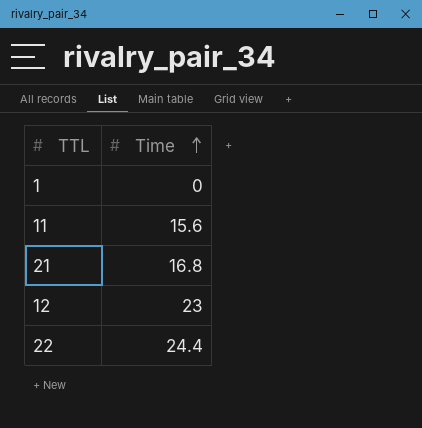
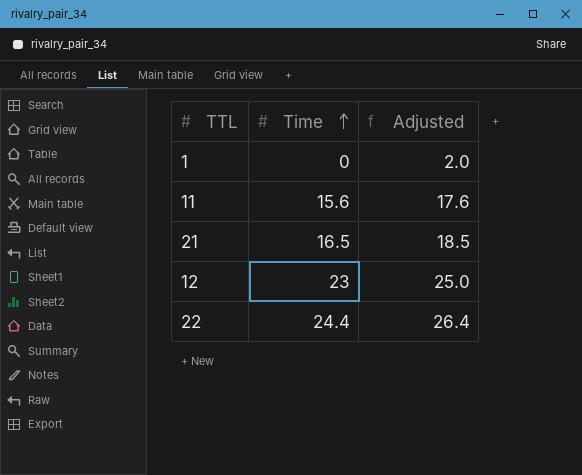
column Adjusted | formula: none -> [Time] + 2
21 | Time: 16.8 -> 16.5

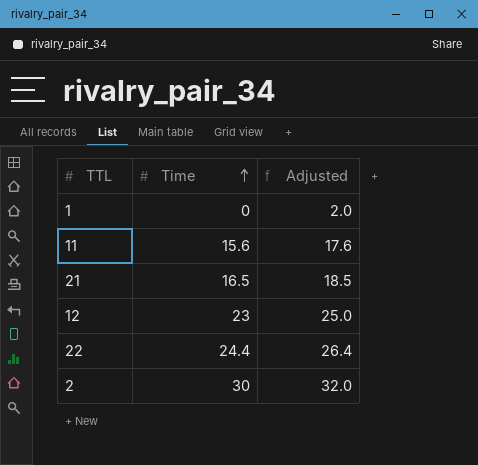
row 2: none -> 30 | 32.0

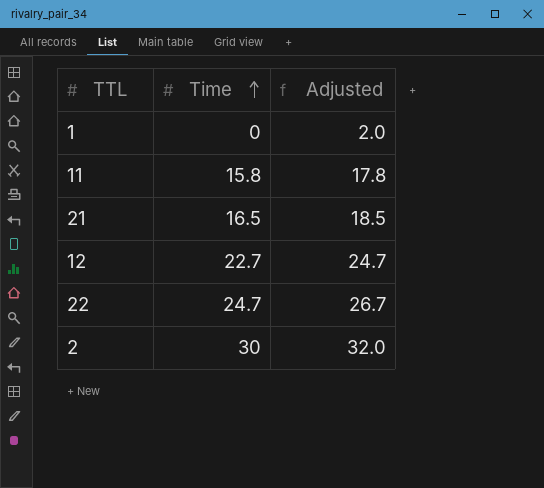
11 | Time: 15.6 -> 15.8
11 | Adjusted: 17.6 -> 17.8
12 | Time: 23 -> 22.7
12 | Adjusted: 25.0 -> 24.7
22 | Time: 24.4 -> 24.7
22 | Adjusted: 26.4 -> 26.7

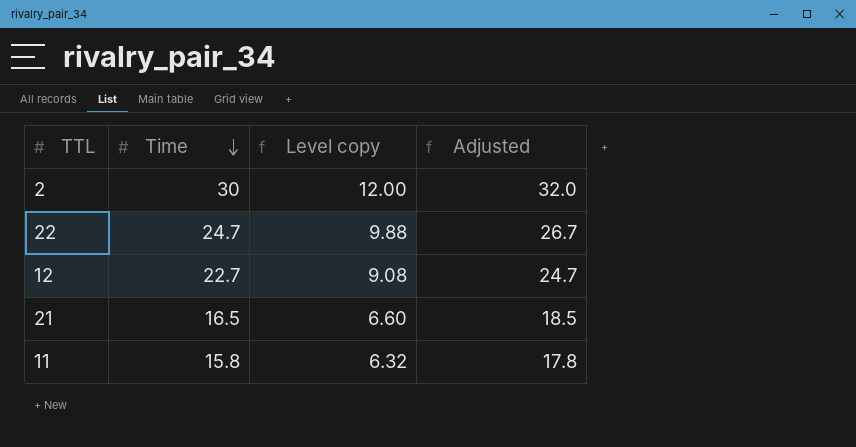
row order: Time ascending -> Time descending
column Level copy | formula: none -> [Time] * 0.4
row 1: 0 | 2.0 -> none

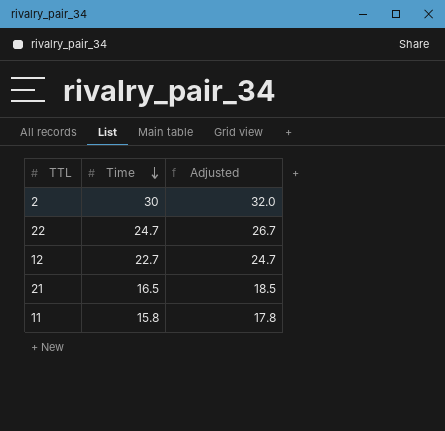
column Level copy | formula: [Time] * 0.4 -> none

